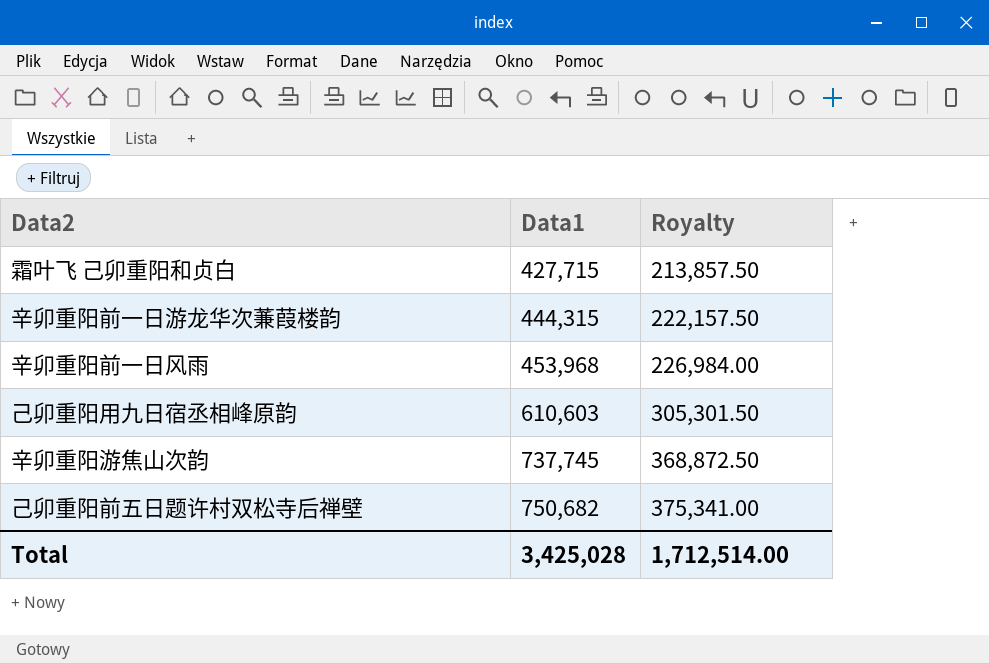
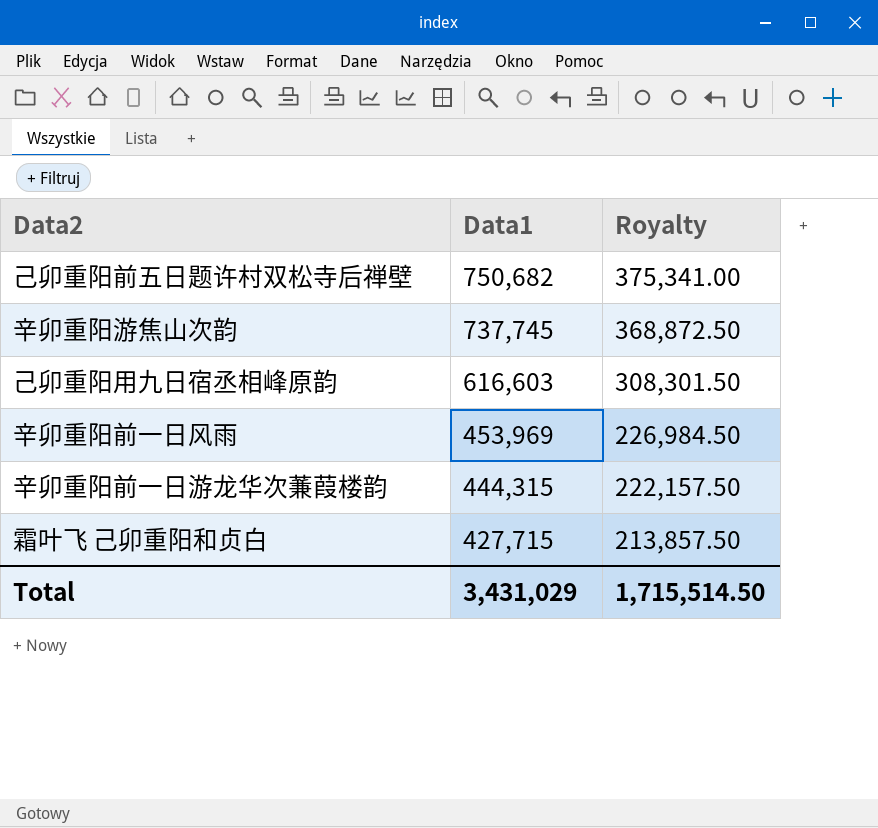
row order: Data1 ascending -> Data1 descending
己卯重阳用九日宿丞相峰原韵 | Data1: 610,603 -> 616,603
己卯重阳用九日宿丞相峰原韵 | Royalty: 305,301.50 -> 308,301.50
辛卯重阳前一日风雨 | Data1: 453,968 -> 453,969
辛卯重阳前一日风雨 | Royalty: 226,984.00 -> 226,984.50
Total | Data1: 3,425,028 -> 3,431,029
Total | Royalty: 1,712,514.00 -> 1,715,514.50

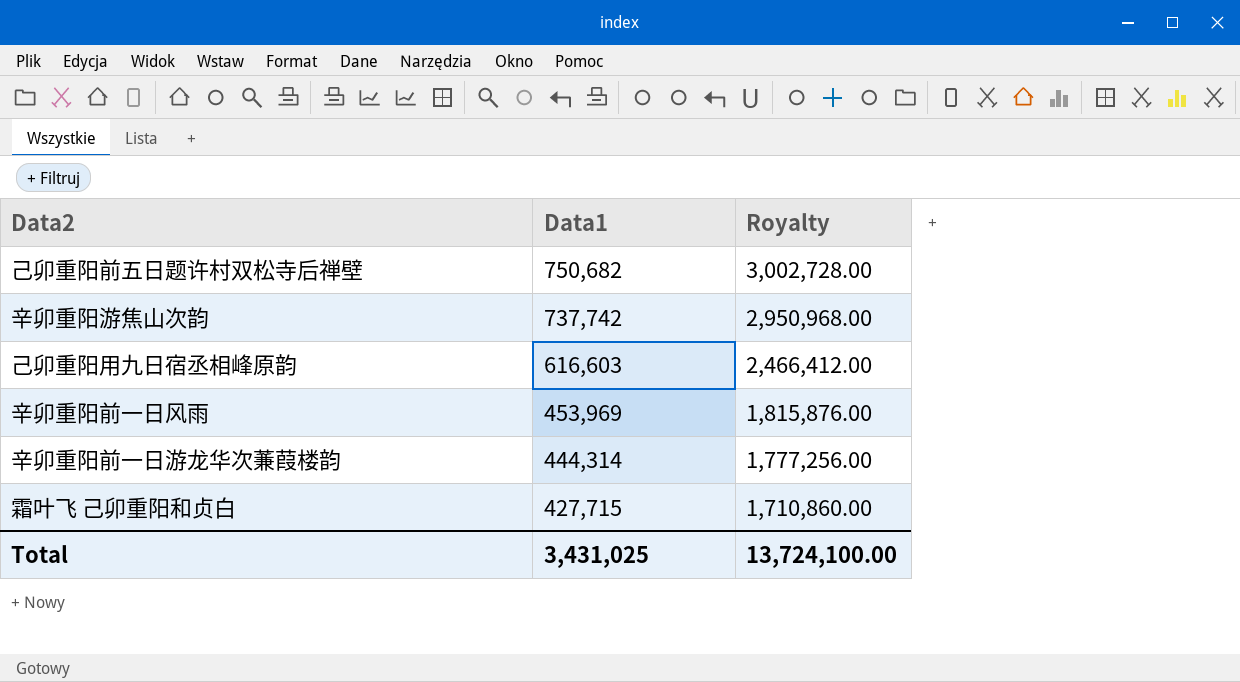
column Royalty | formula: [Data1] * 0.5 -> [Data1] * 4
辛卯重阳游焦山次韵 | Data1: 737,745 -> 737,742
辛卯重阳前一日游龙华次蒹葭楼韵 | Data1: 444,315 -> 444,314
Total | Data1: 3,431,029 -> 3,431,025
Total | Royalty: 1,715,514.50 -> 13,724,100.00

